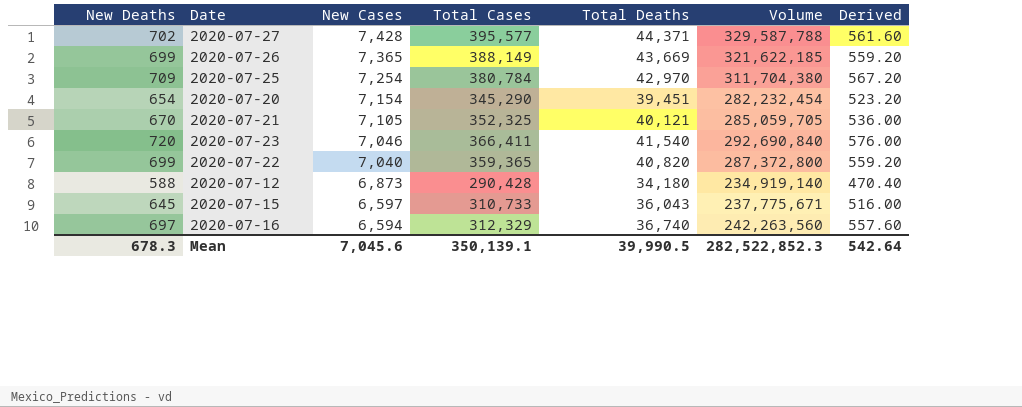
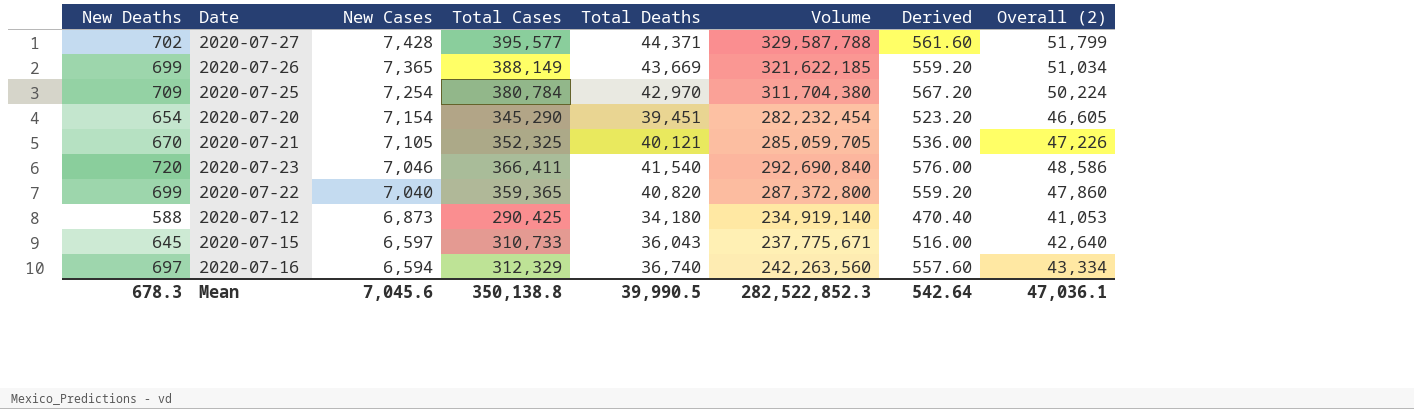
column Overall (2) | formula: none -> [New Cases] + [Total Deaths]
2020-07-12 | Total Cases: 290,428 -> 290,425
Mean | Total Cases: 350,139.1 -> 350,138.8

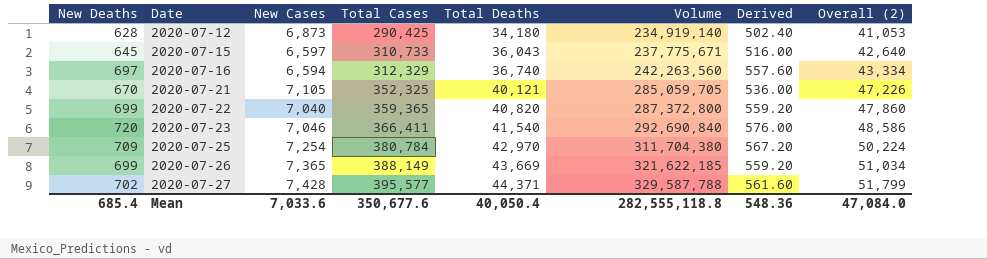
row order: New Cases descending -> Date ascending
row 2020-07-20: 654 | 7,154 | 345,290 | 39,451 | 282,232,454 | 523.20 | 46,605 -> none
2020-07-12 | New Deaths: 588 -> 628
2020-07-12 | Derived: 470.40 -> 502.40
Mean | New Deaths: 678.3 -> 685.4
Mean | New Cases: 7,045.6 -> 7,033.6
Mean | Total Cases: 350,138.8 -> 350,677.6
Mean | Total Deaths: 39,990.5 -> 40,050.4
Mean | Volume: 282,522,852.3 -> 282,555,118.8
Mean | Derived: 542.64 -> 548.36
Mean | Overall (2): 47,036.1 -> 47,084.0

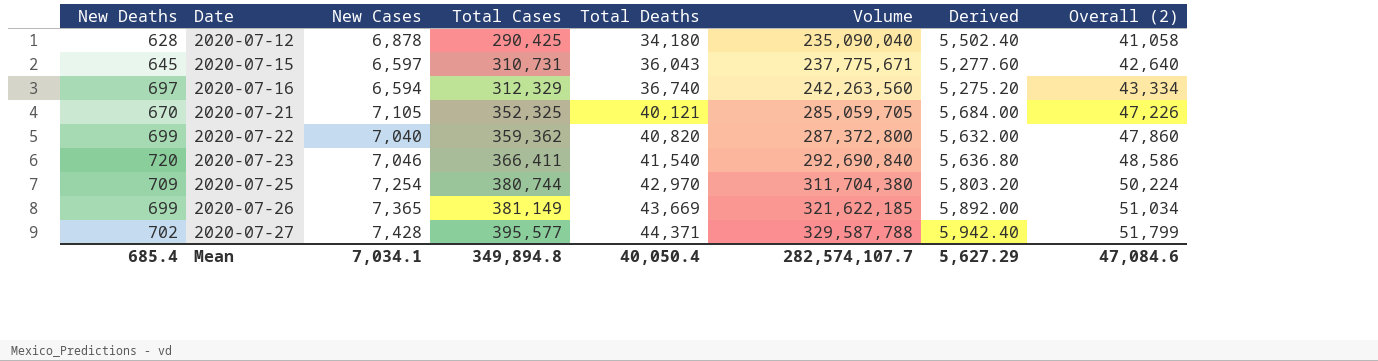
column Derived | formula: [New Deaths] * 0.8 -> [New Cases] * 0.8
2020-07-12 | New Cases: 6,873 -> 6,878
2020-07-12 | Volume: 234,919,140 -> 235,090,040
2020-07-12 | Overall (2): 41,053 -> 41,058
2020-07-15 | Total Cases: 310,733 -> 310,731
2020-07-22 | Total Cases: 359,365 -> 359,362
2020-07-25 | Total Cases: 380,784 -> 380,744
2020-07-26 | Total Cases: 388,149 -> 381,149
Mean | New Cases: 7,033.6 -> 7,034.1
Mean | Total Cases: 350,677.6 -> 349,894.8
Mean | Volume: 282,555,118.8 -> 282,574,107.7
Mean | Derived: 548.36 -> 5,627.29
Mean | Overall (2): 47,084.0 -> 47,084.6

